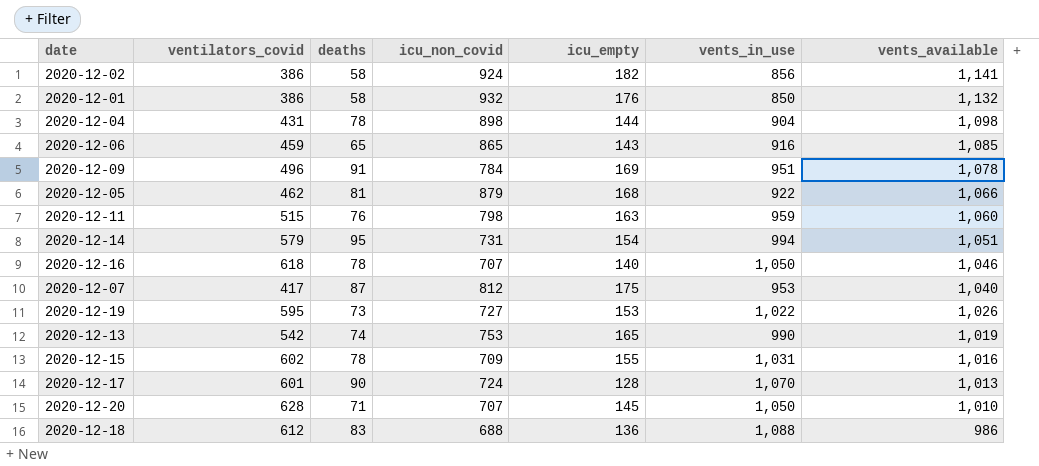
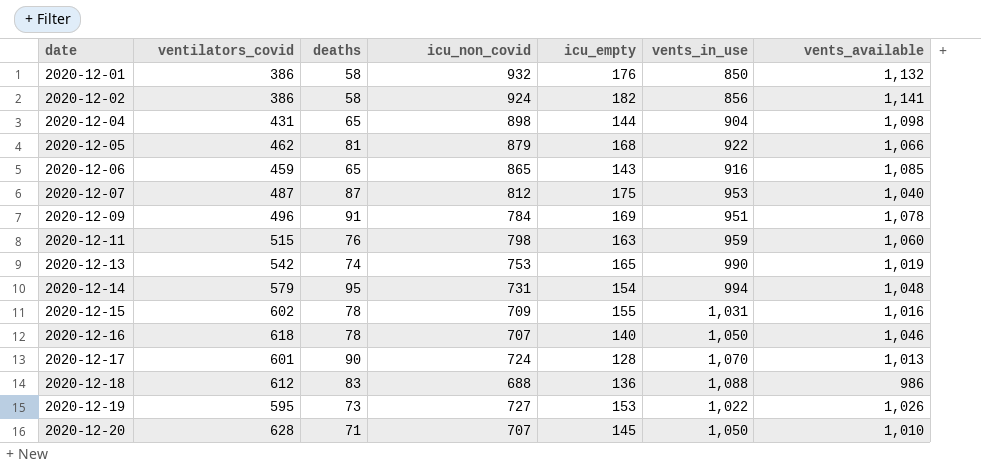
row order: vents_available descending -> date ascending
2020-12-04 | deaths: 78 -> 65
2020-12-07 | ventilators_covid: 417 -> 487
2020-12-14 | vents_available: 1,051 -> 1,048

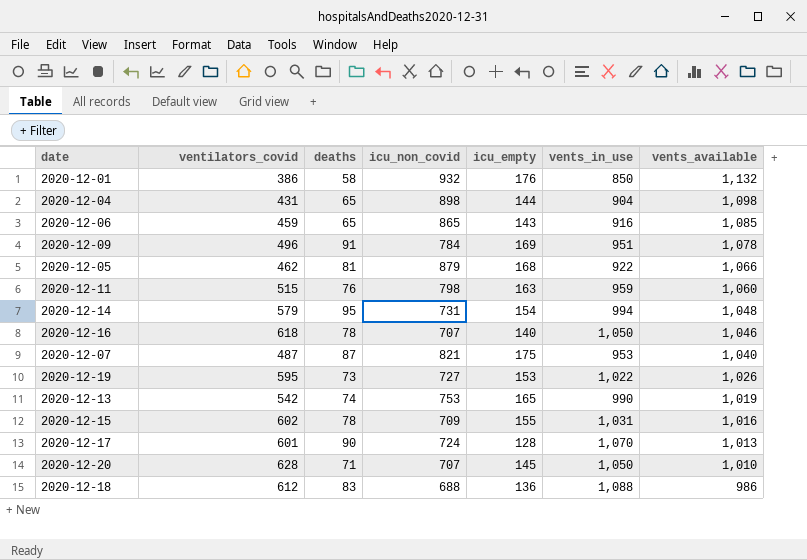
row order: date ascending -> vents_available descending
row 2020-12-02: 386 | 58 | 924 | 182 | 856 | 1,141 -> none
2020-12-07 | icu_non_covid: 812 -> 821

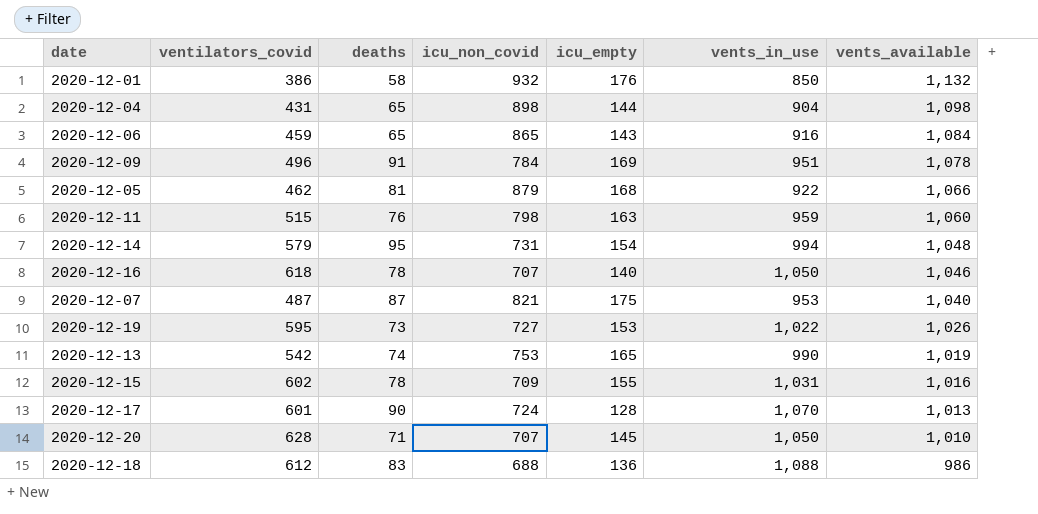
2020-12-06 | vents_available: 1,085 -> 1,084

